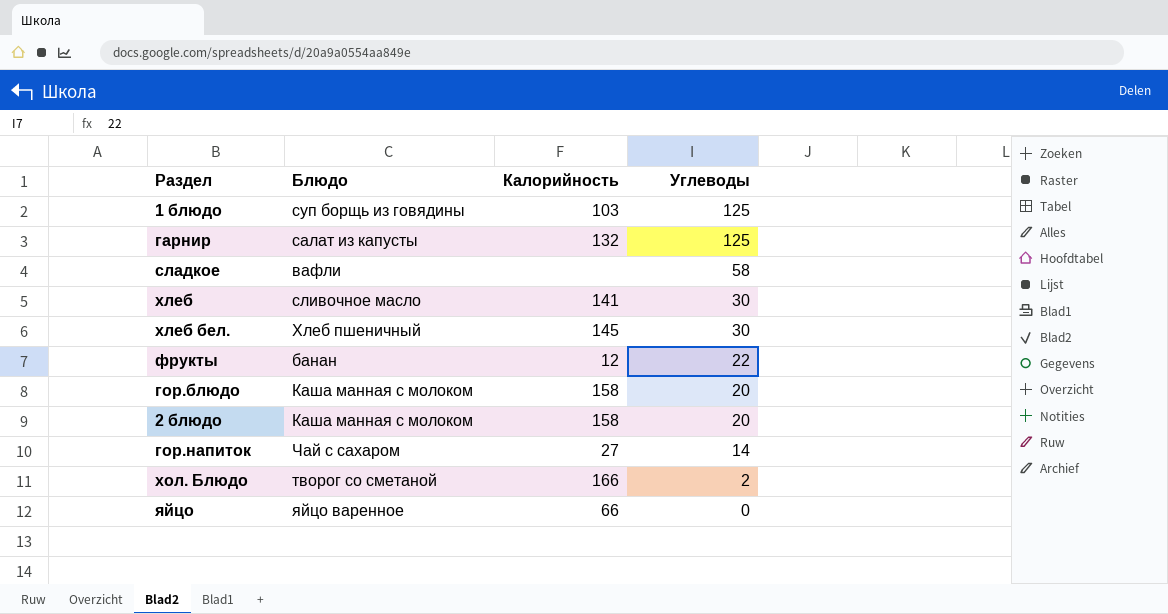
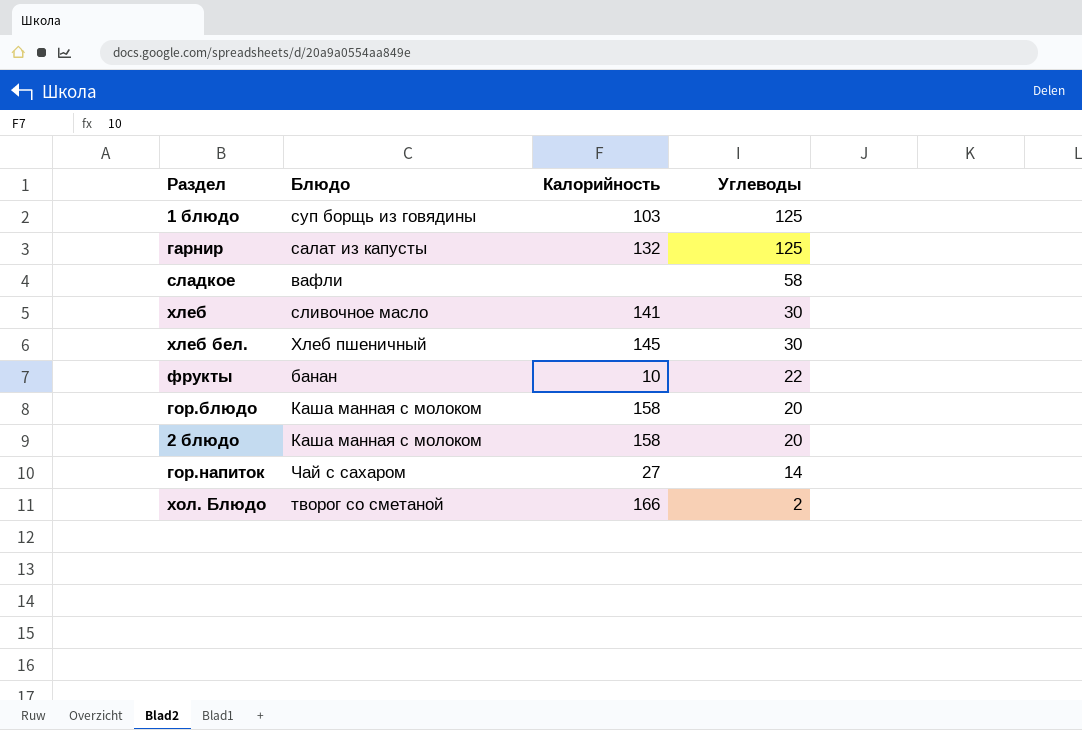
row яйцо: яйцо варенное | 66 | 0 -> none
фрукты | Калорийность: 12 -> 10

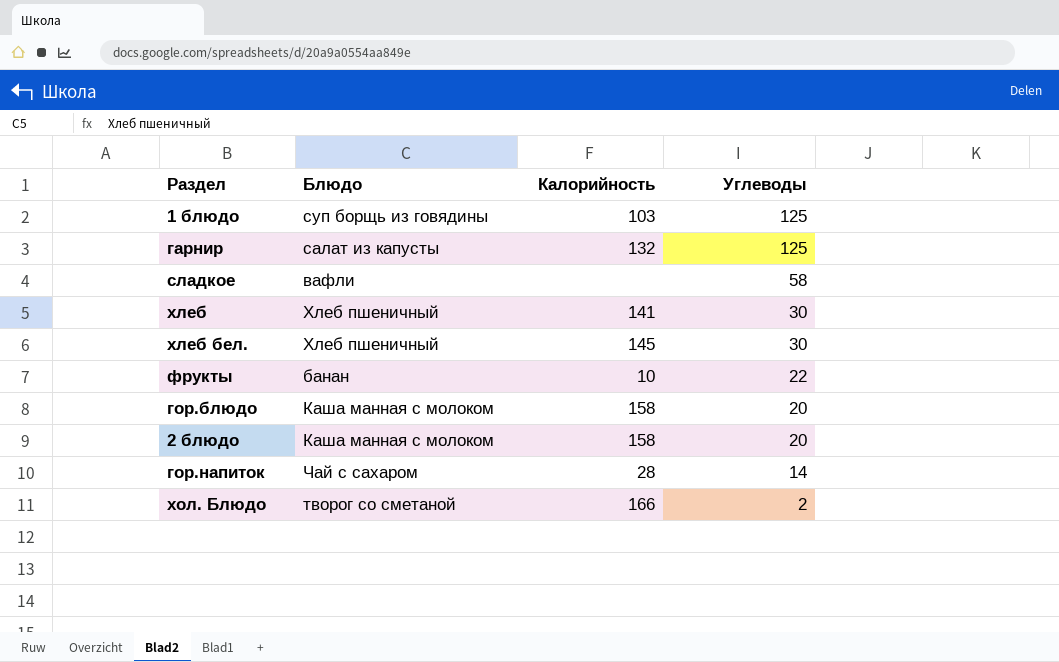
хлеб | Блюдо: сливочное масло -> Хлеб пшеничный
гор.напиток | Калорийность: 27 -> 28

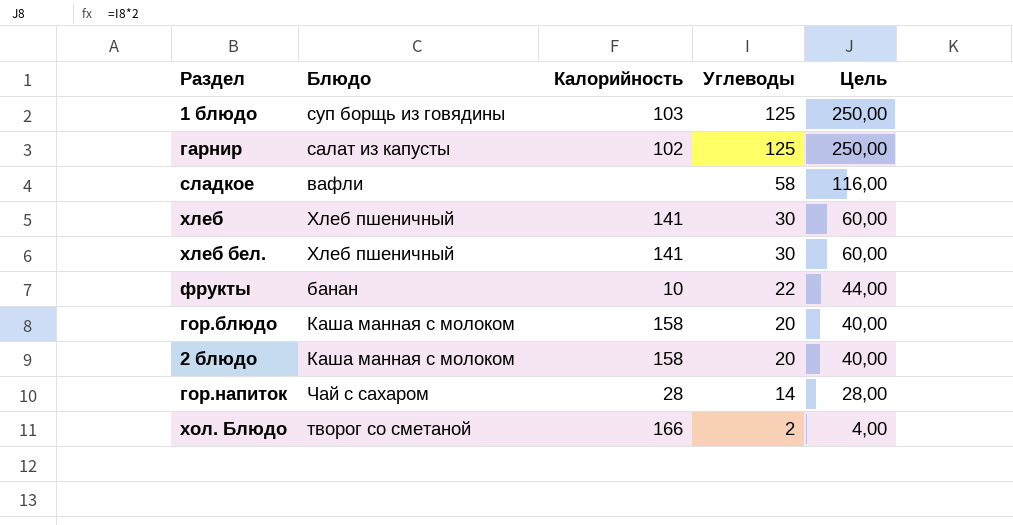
column Цель | formula: none -> [Углеводы] * 2
гарнир | Калорийность: 132 -> 102
хлеб бел. | Калорийность: 145 -> 141

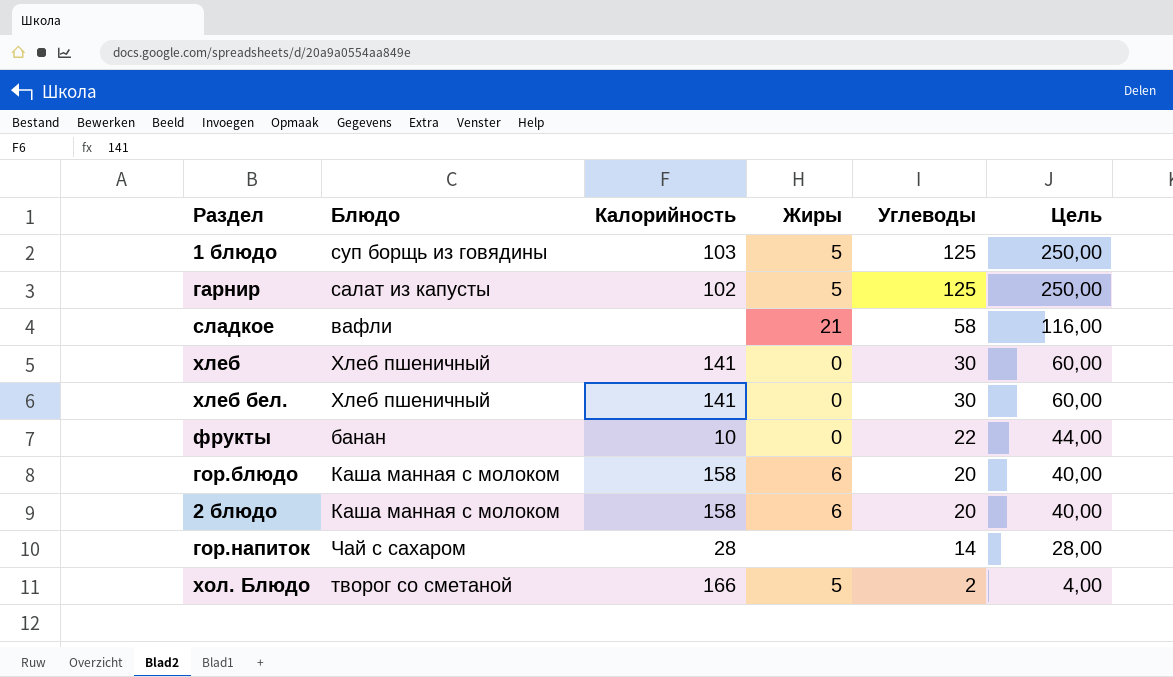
column Жиры | position: none -> 4

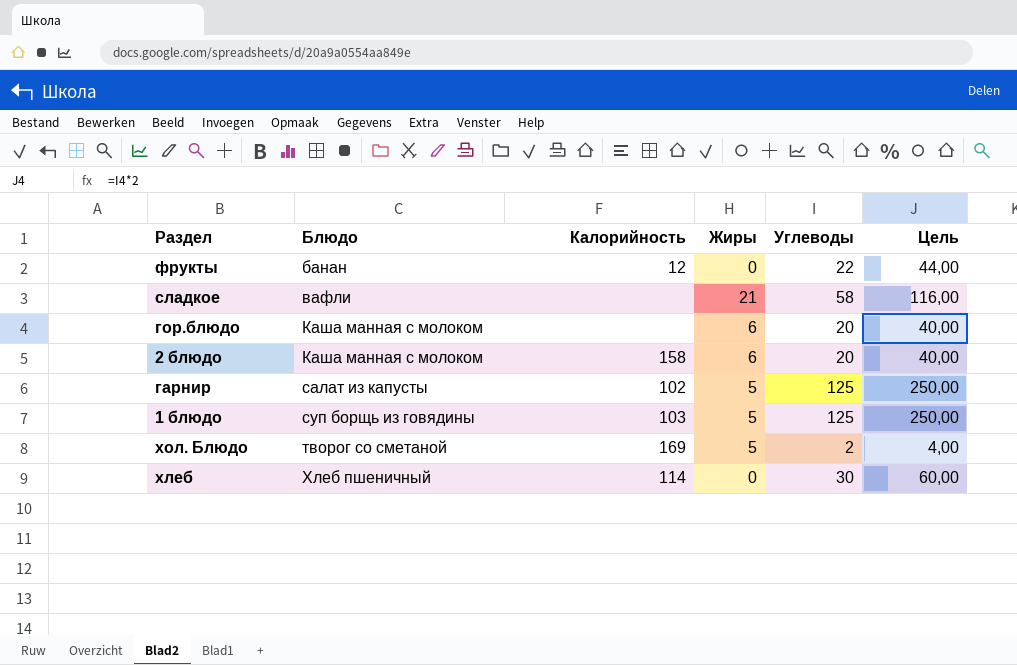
row order: Углеводы descending -> Блюдо ascending
row хлеб бел.: Хлеб пшеничный | 141 | 0 | 30 | 60,00 -> none
row гор.напиток: Чай с сахаром | 28 | none | 14 | 28,00 -> none
фрукты | Калорийность: 10 -> 12
гор.блюдо | Калорийность: 158 -> none
хол. Блюдо | Калорийность: 166 -> 169
хлеб | Калорийность: 141 -> 114

